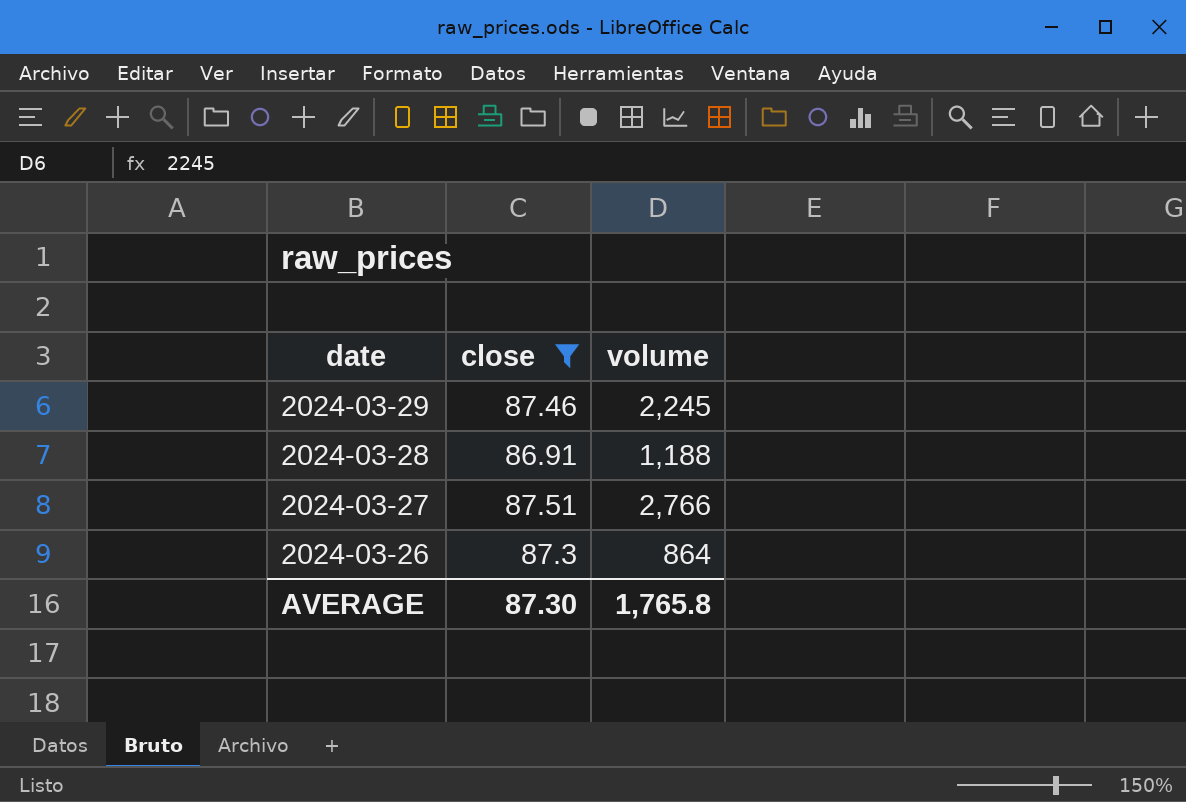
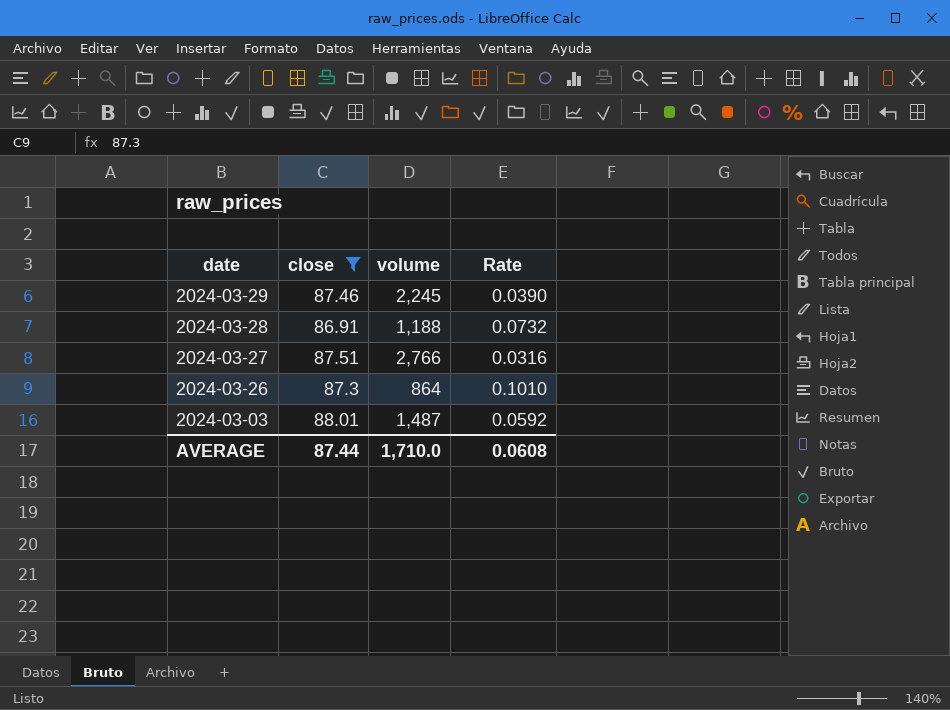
column Rate | formula: none -> [close] / [volume]
row 2024-03-03: none -> 88.01 | 1,487 | 0.0592
AVERAGE | close: 87.30 -> 87.44
AVERAGE | volume: 1,765.8 -> 1,710.0

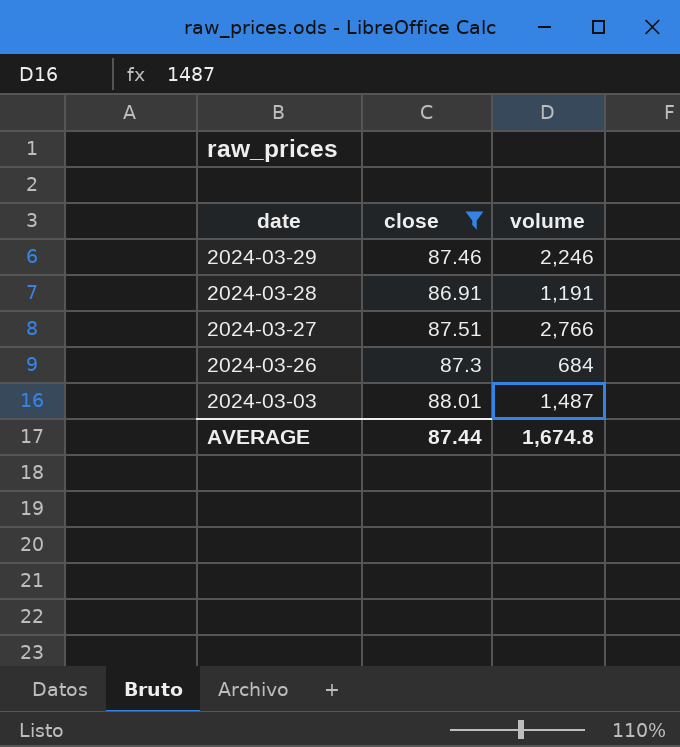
column Rate | formula: [close] / [volume] -> none
2024-03-29 | volume: 2,245 -> 2,246
2024-03-28 | volume: 1,188 -> 1,191
2024-03-26 | volume: 864 -> 684
AVERAGE | volume: 1,710.0 -> 1,674.8

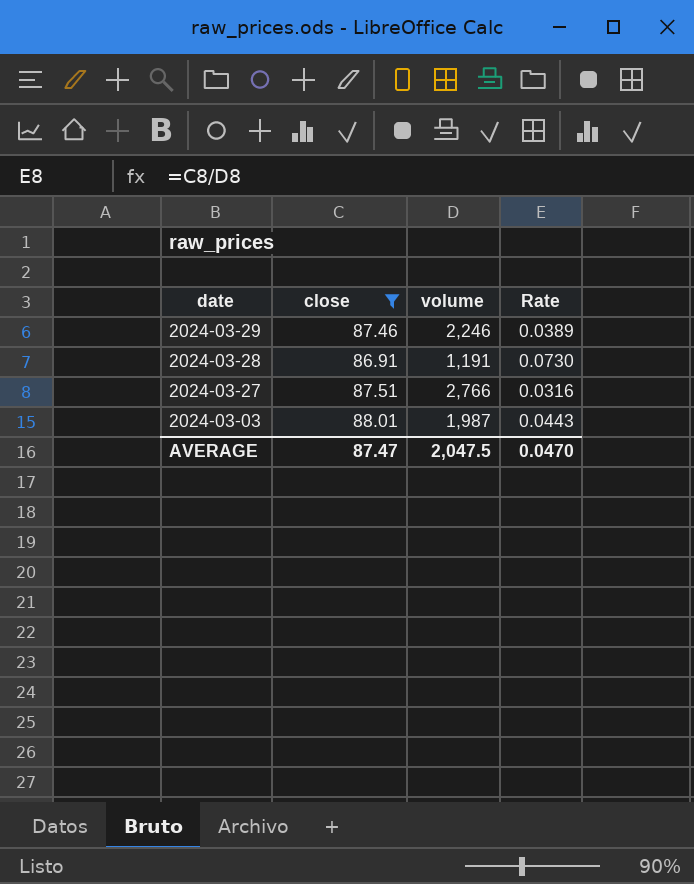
column Rate | formula: none -> [close] / [volume]
row 2024-03-26: 87.3 | 684 -> none
2024-03-03 | volume: 1,487 -> 1,987
AVERAGE | close: 87.44 -> 87.47
AVERAGE | volume: 1,674.8 -> 2,047.5

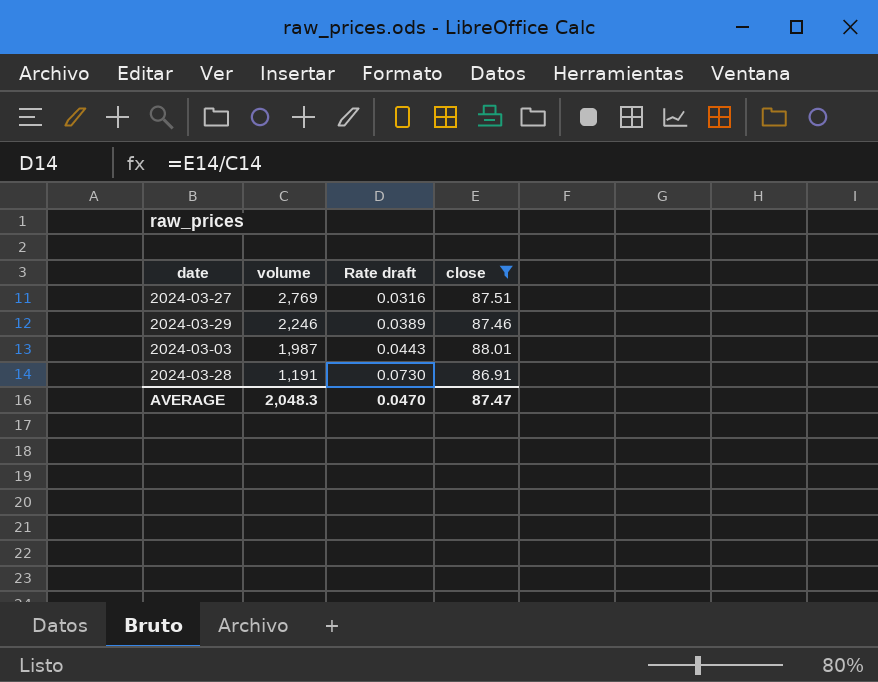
row order: date descending -> volume descending
column name: Rate -> Rate draft
column close | position: 2 -> 4
2024-03-27 | volume: 2,766 -> 2,769
AVERAGE | volume: 2,047.5 -> 2,048.3

